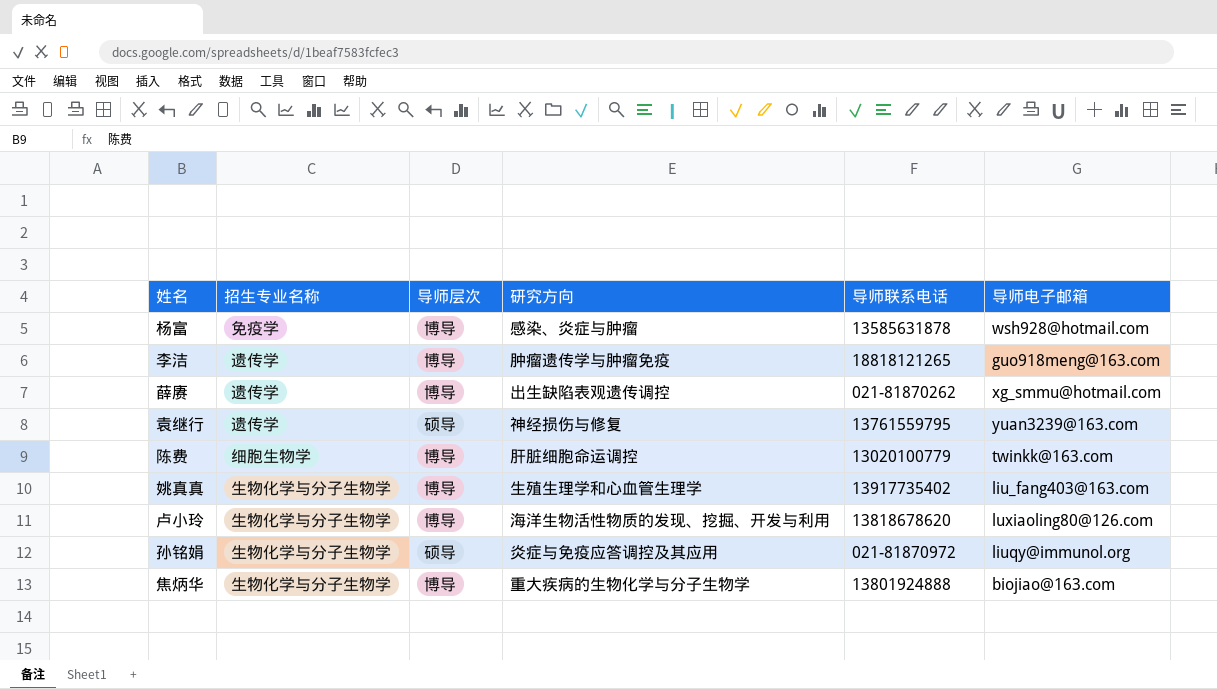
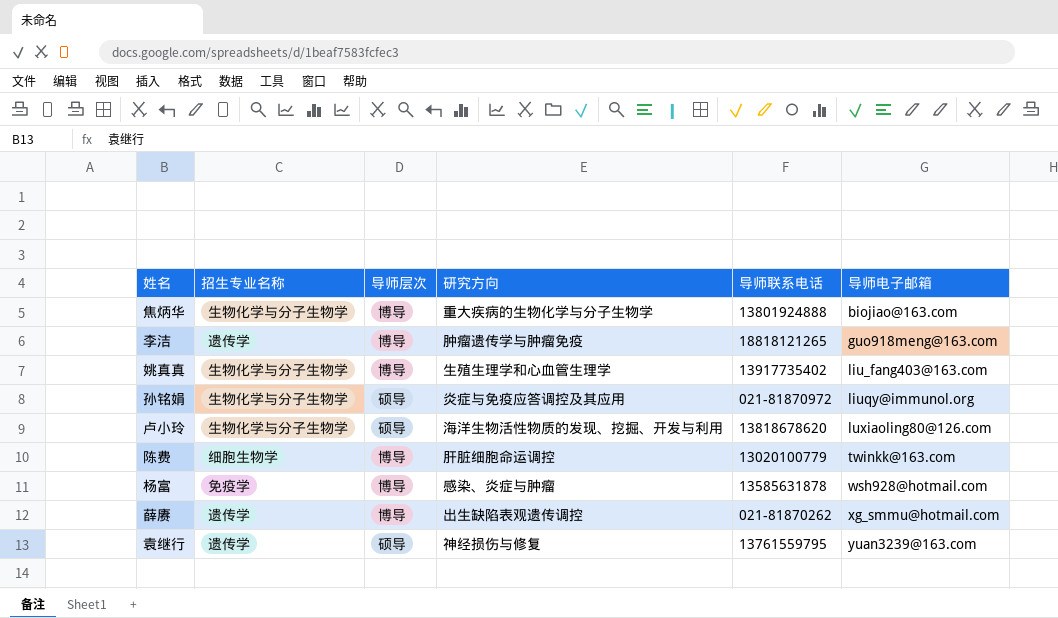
row order: none -> 导师电子邮箱 ascending
卢小玲 | 导师层次: 博导 -> 硕导

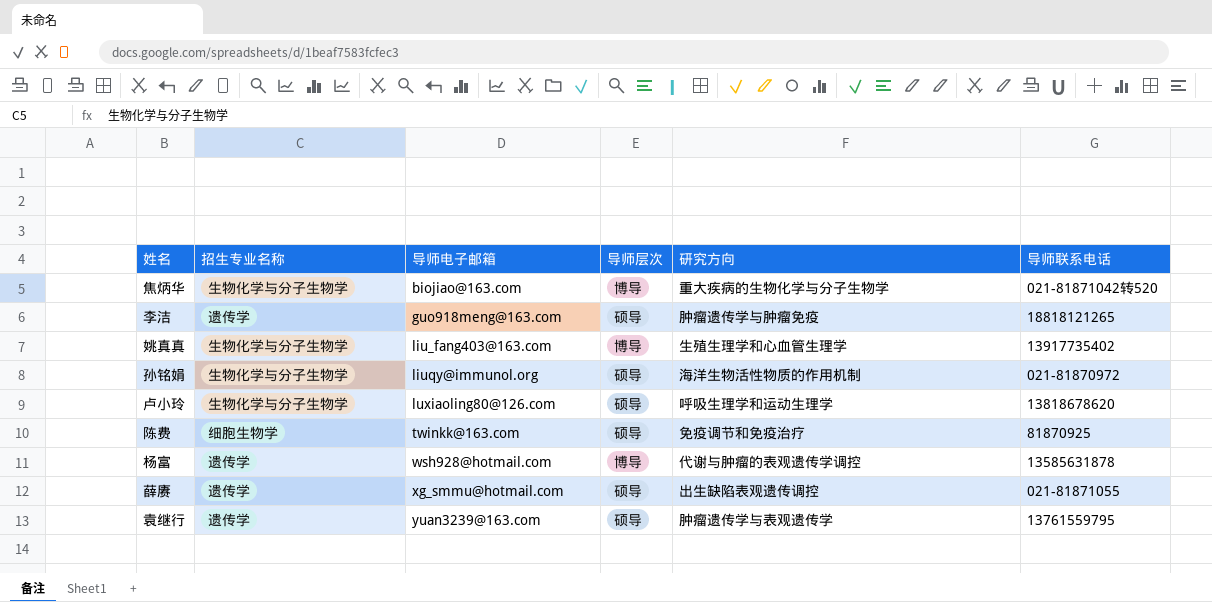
column 导师电子邮箱 | position: 6 -> 3
焦炳华 | 导师联系电话: 13801924888 -> 021-81871042转520
李洁 | 导师层次: 博导 -> 硕导
孙铭娟 | 研究方向: 炎症与免疫应答调控及其应用 -> 海洋生物活性物质的作用机制
卢小玲 | 研究方向: 海洋生物活性物质的发现、挖掘、开发与利用 -> 呼吸生理学和运动生理学
陈费 | 导师层次: 博导 -> 硕导
陈费 | 研究方向: 肝脏细胞命运调控 -> 免疫调节和免疫治疗
陈费 | 导师联系电话: 13020100779 -> 81870925
杨富 | 招生专业名称: 免疫学 -> 遗传学
杨富 | 研究方向: 感染、炎症与肿瘤 -> 代谢与肿瘤的表观遗传学调控
薛赓 | 导师层次: 博导 -> 硕导
薛赓 | 导师联系电话: 021-81870262 -> 021-81871055
袁继行 | 研究方向: 神经损伤与修复 -> 肿瘤遗传学与表观遗传学

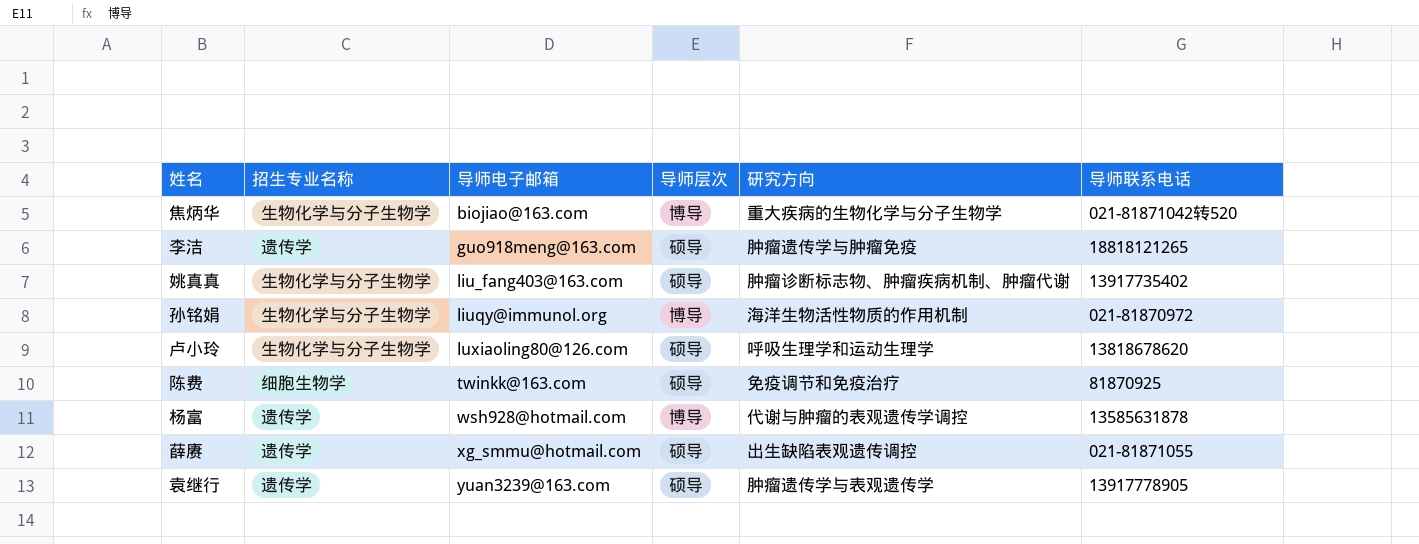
姚真真 | 导师层次: 博导 -> 硕导
姚真真 | 研究方向: 生殖生理学和心血管生理学 -> 肿瘤诊断标志物、肿瘤疾病机制、肿瘤代谢
孙铭娟 | 导师层次: 硕导 -> 博导
袁继行 | 导师联系电话: 13761559795 -> 13917778905

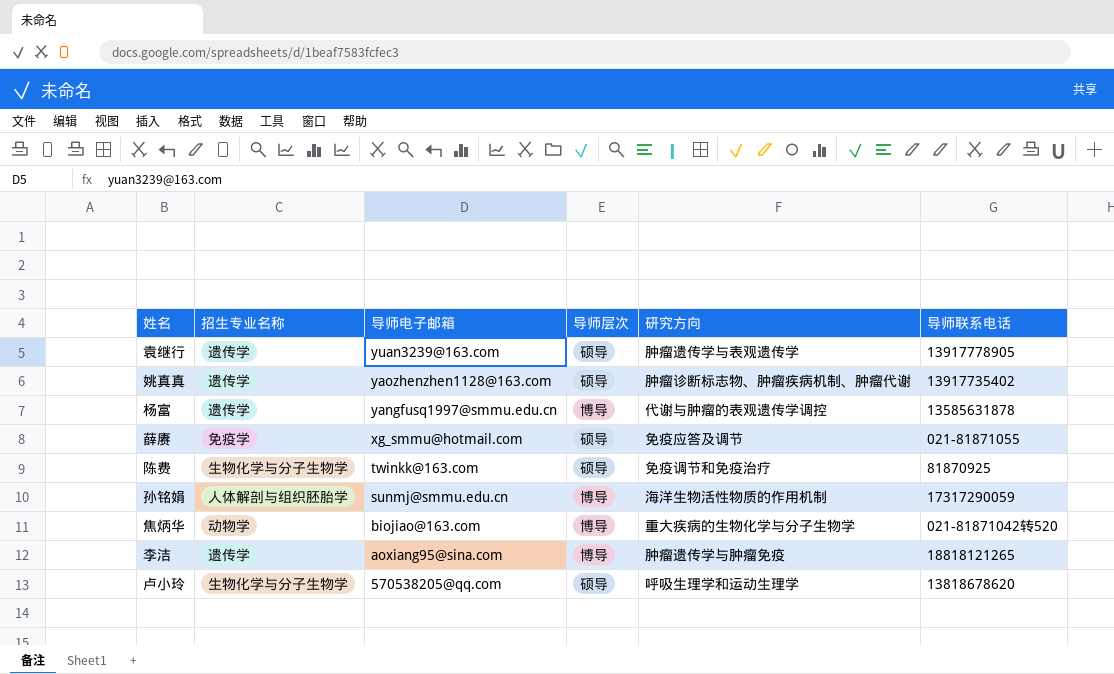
row order: 导师电子邮箱 ascending -> 导师电子邮箱 descending
姚真真 | 招生专业名称: 生物化学与分子生物学 -> 遗传学
姚真真 | 导师电子邮箱: liu_fang403@163.com -> yaozhenzhen1128@163.com
杨富 | 导师电子邮箱: wsh928@hotmail.com -> yangfusq1997@smmu.edu.cn
薛赓 | 招生专业名称: 遗传学 -> 免疫学
薛赓 | 研究方向: 出生缺陷表观遗传调控 -> 免疫应答及调节
陈费 | 招生专业名称: 细胞生物学 -> 生物化学与分子生物学
孙铭娟 | 招生专业名称: 生物化学与分子生物学 -> 人体解剖与组织胚胎学
孙铭娟 | 导师电子邮箱: liuqy@immunol.org -> sunmj@smmu.edu.cn
孙铭娟 | 导师联系电话: 021-81870972 -> 17317290059
焦炳华 | 招生专业名称: 生物化学与分子生物学 -> 动物学
李洁 | 导师电子邮箱: guo918meng@163.com -> aoxiang95@sina.com
李洁 | 导师层次: 硕导 -> 博导
卢小玲 | 导师电子邮箱: luxiaoling80@126.com -> 570538205@qq.com

